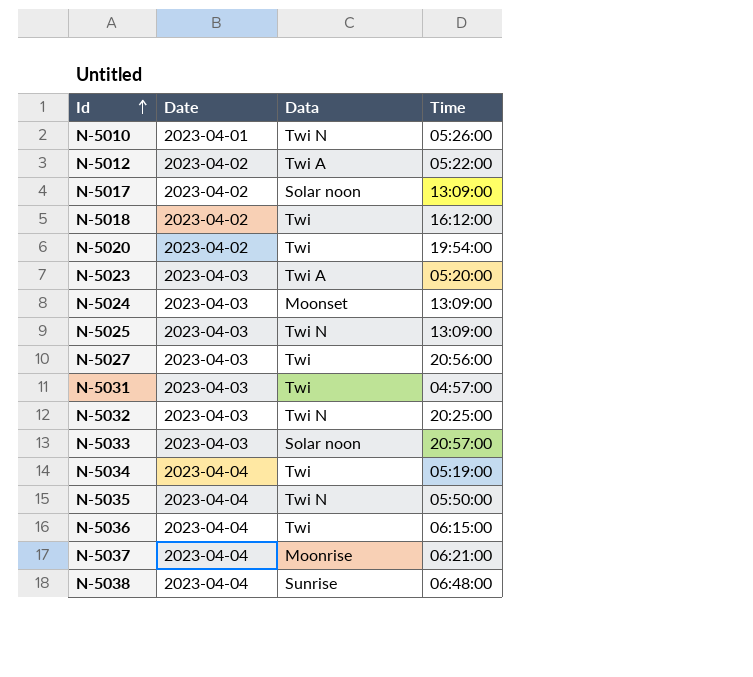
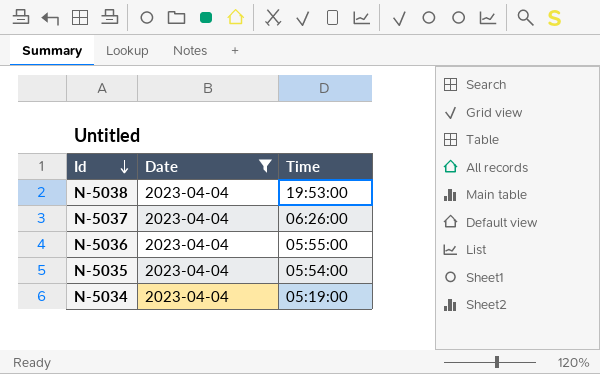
filter: none -> Date = 2023-04-04
row order: Id ascending -> Id descending
column Data | position: 3 -> none
N-5038 | Time: 06:48:00 -> 19:53:00
N-5037 | Time: 06:21:00 -> 06:26:00
N-5036 | Time: 06:15:00 -> 05:55:00
N-5035 | Time: 05:50:00 -> 05:54:00

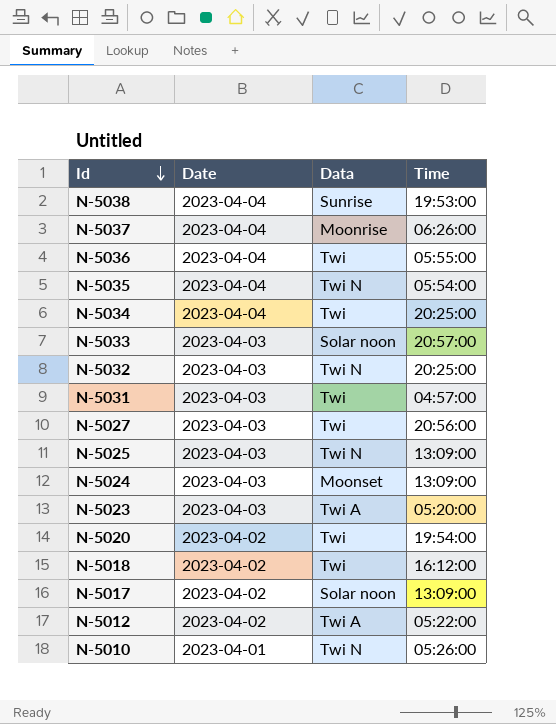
filter: Date = 2023-04-04 -> none
column Data | position: none -> 3
N-5034 | Time: 05:19:00 -> 20:25:00

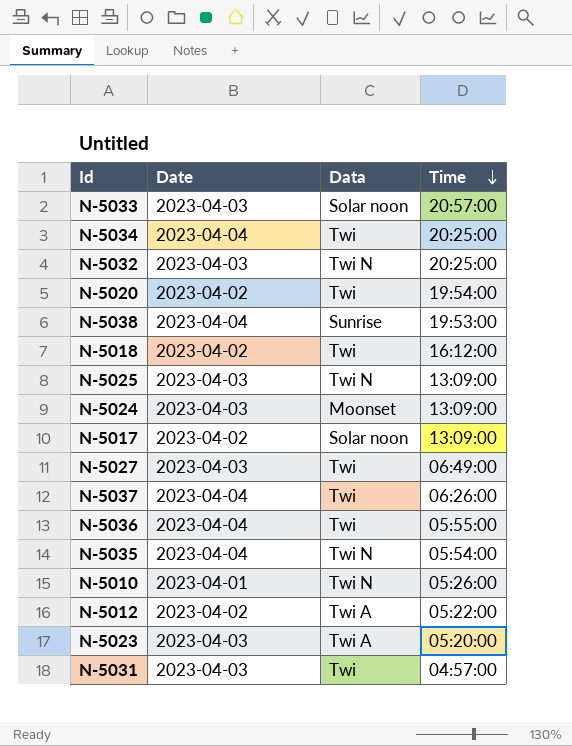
row order: Id descending -> Time descending
N-5027 | Time: 20:56:00 -> 06:49:00
N-5037 | Data: Moonrise -> Twi

